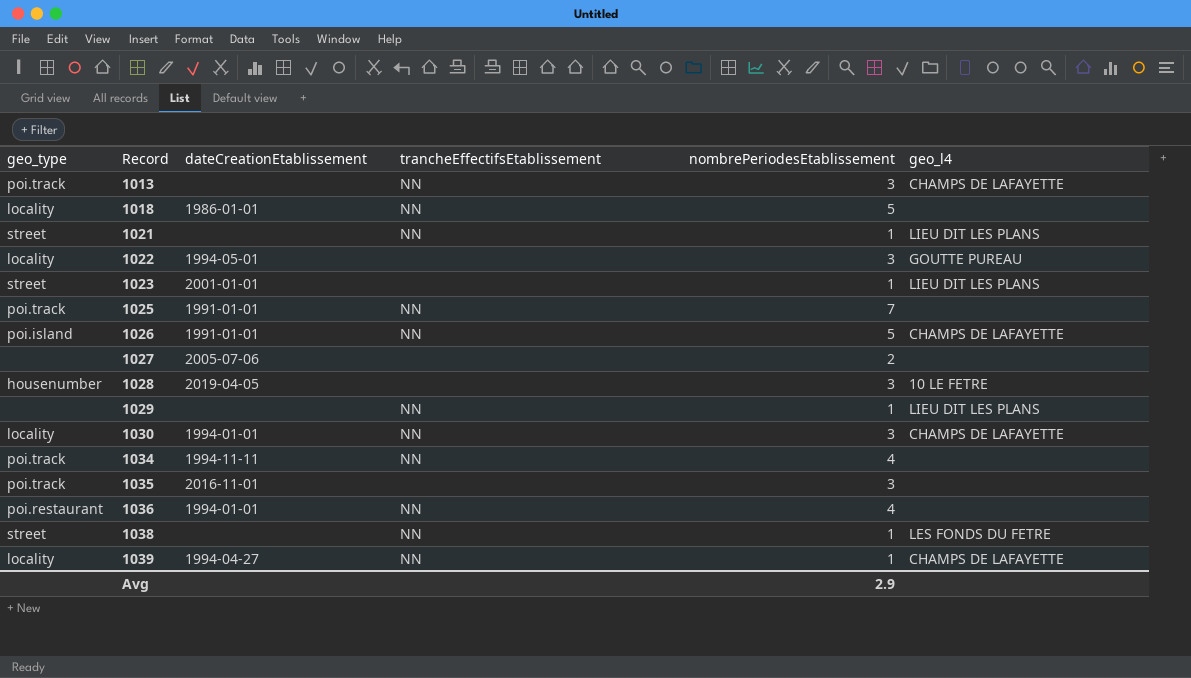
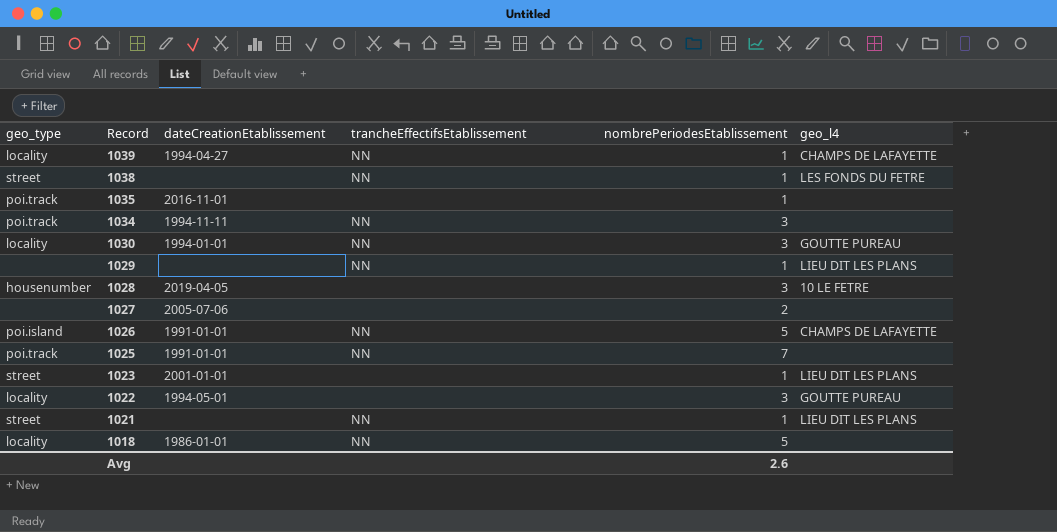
row order: Record ascending -> Record descending
row 1013: poi.track | none | NN | 3 | CHAMPS DE LAFAYETTE -> none
row 1036: poi.restaurant | 1994-01-01 | NN | 4 | none -> none
1035 | nombrePeriodesEtablissement: 3 -> 1
1034 | nombrePeriodesEtablissement: 4 -> 3
1030 | geo_l4: CHAMPS DE LAFAYETTE -> GOUTTE PUREAU
Avg | nombrePeriodesEtablissement: 2.9 -> 2.6

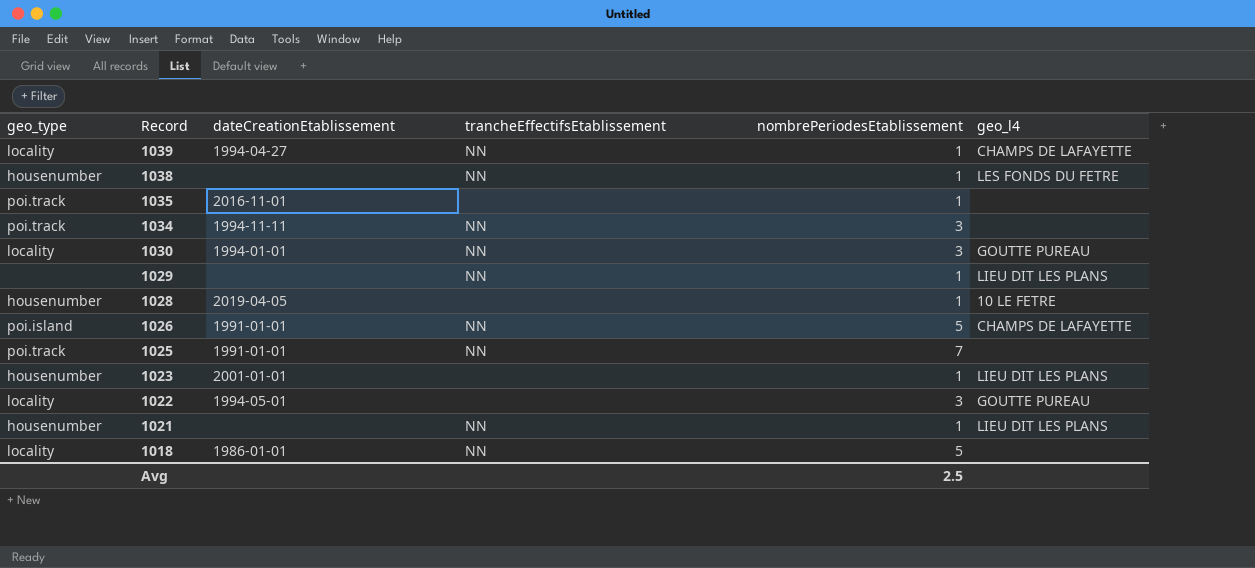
row 1027: none | 2005-07-06 | none | 2 | none -> none
1038 | geo_type: street -> housenumber
1028 | nombrePeriodesEtablissement: 3 -> 1
1023 | geo_type: street -> housenumber
1021 | geo_type: street -> housenumber
Avg | nombrePeriodesEtablissement: 2.6 -> 2.5

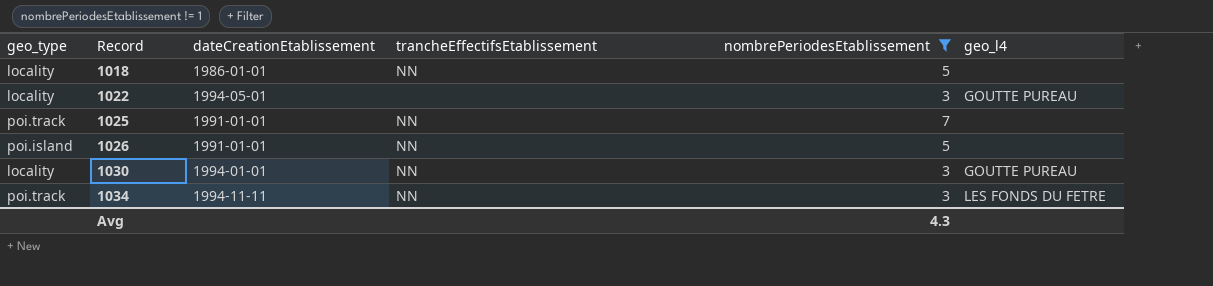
filter: none -> nombrePeriodesEtablissement != 1
row order: Record descending -> Record ascending
1026 | geo_l4: CHAMPS DE LAFAYETTE -> none
1034 | geo_l4: none -> LES FONDS DU FETRE
Avg | nombrePeriodesEtablissement: 2.5 -> 4.3

